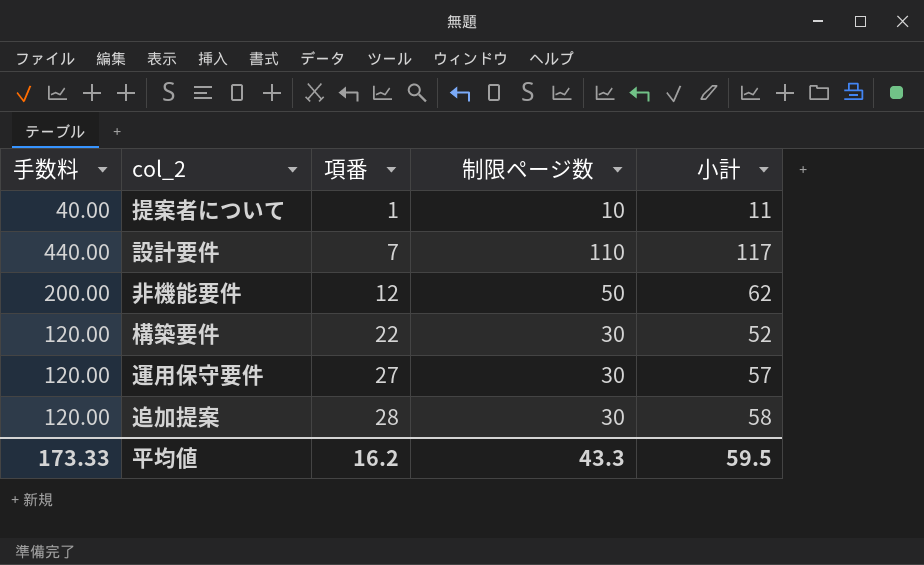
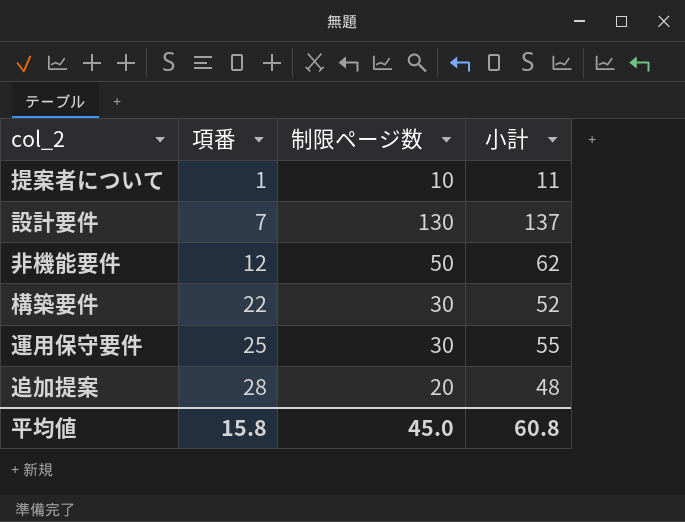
column 手数料 | formula: [制限ページ数] * 4 -> none
設計要件 | 制限ページ数: 110 -> 130
設計要件 | 小計: 117 -> 137
運用保守要件 | 項番: 27 -> 25
運用保守要件 | 小計: 57 -> 55
追加提案 | 制限ページ数: 30 -> 20
追加提案 | 小計: 58 -> 48
平均値 | 項番: 16.2 -> 15.8
平均値 | 制限ページ数: 43.3 -> 45.0
平均値 | 小計: 59.5 -> 60.8

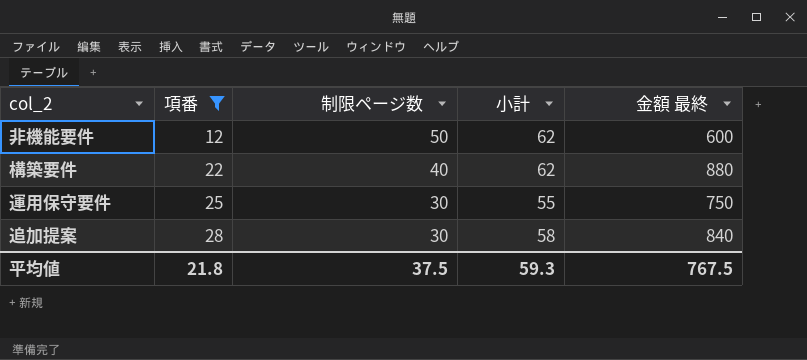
filter: none -> 項番 >= 12
column 金額 最終 | formula: none -> [項番] * [制限ページ数]
構築要件 | 制限ページ数: 30 -> 40
構築要件 | 小計: 52 -> 62
追加提案 | 制限ページ数: 20 -> 30
追加提案 | 小計: 48 -> 58
平均値 | 項番: 15.8 -> 21.8
平均値 | 制限ページ数: 45.0 -> 37.5
平均値 | 小計: 60.8 -> 59.3

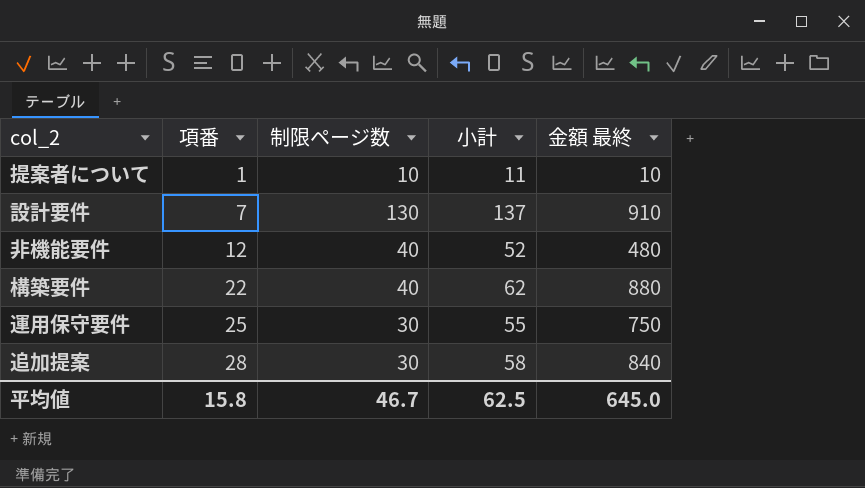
filter: 項番 >= 12 -> none
非機能要件 | 制限ページ数: 50 -> 40
非機能要件 | 小計: 62 -> 52
非機能要件 | 金額 最終: 600 -> 480
平均値 | 項番: 21.8 -> 15.8
平均値 | 制限ページ数: 37.5 -> 46.7
平均値 | 小計: 59.3 -> 62.5
平均値 | 金額 最終: 767.5 -> 645.0

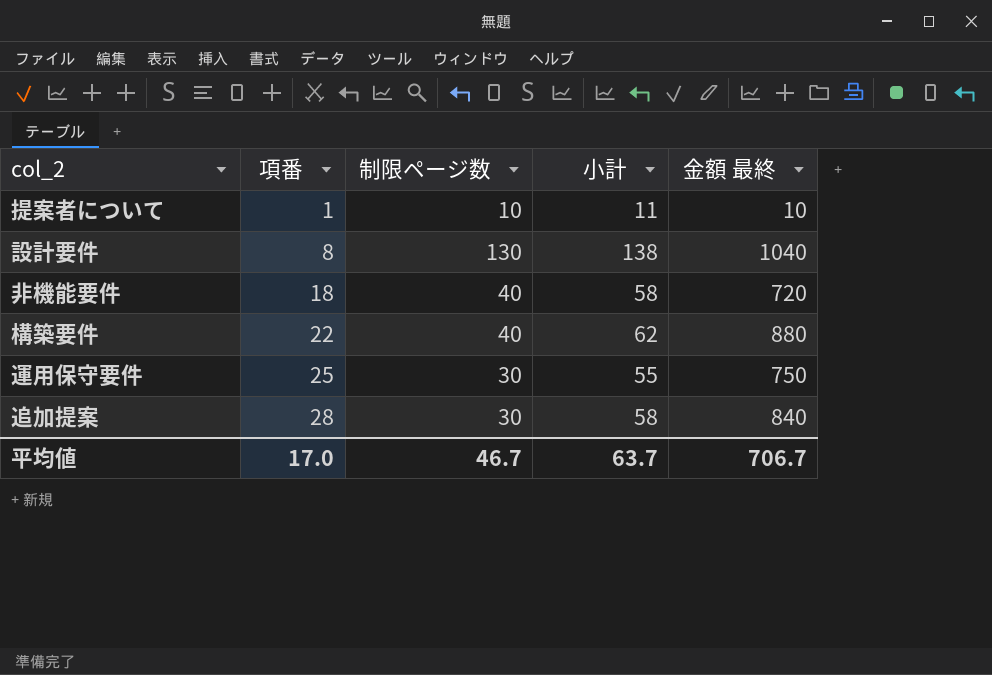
設計要件 | 項番: 7 -> 8
設計要件 | 小計: 137 -> 138
設計要件 | 金額 最終: 910 -> 1040
非機能要件 | 項番: 12 -> 18
非機能要件 | 小計: 52 -> 58
非機能要件 | 金額 最終: 480 -> 720
平均値 | 項番: 15.8 -> 17.0
平均値 | 小計: 62.5 -> 63.7
平均値 | 金額 最終: 645.0 -> 706.7

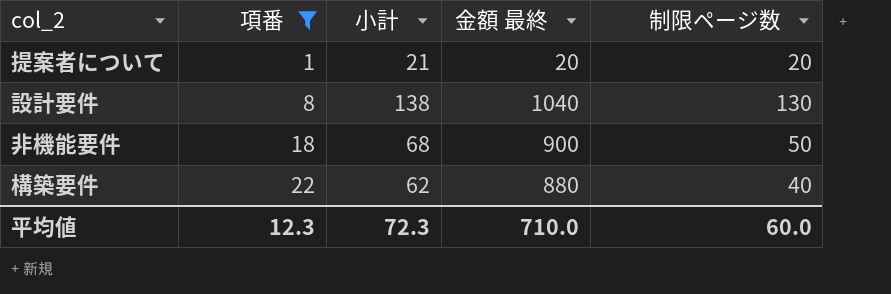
filter: none -> 項番 <= 22
column 制限ページ数 | position: 3 -> 5
提案者について | 小計: 11 -> 21
提案者について | 金額 最終: 10 -> 20
提案者について | 制限ページ数: 10 -> 20
非機能要件 | 小計: 58 -> 68
非機能要件 | 金額 最終: 720 -> 900
非機能要件 | 制限ページ数: 40 -> 50
平均値 | 項番: 17.0 -> 12.3
平均値 | 小計: 63.7 -> 72.3
平均値 | 金額 最終: 706.7 -> 710.0
平均値 | 制限ページ数: 46.7 -> 60.0

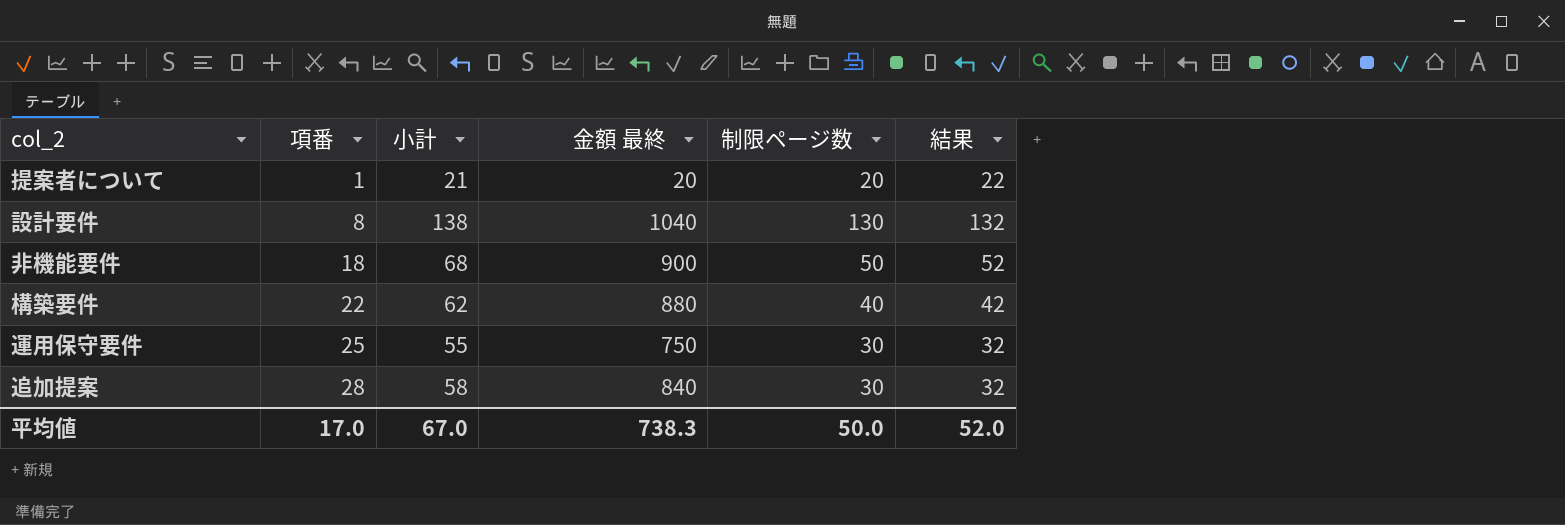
filter: 項番 <= 22 -> none
column 結果 | formula: none -> [制限ページ数] + 2
平均値 | 項番: 12.3 -> 17.0
平均値 | 小計: 72.3 -> 67.0
平均値 | 金額 最終: 710.0 -> 738.3
平均値 | 制限ページ数: 60.0 -> 50.0

